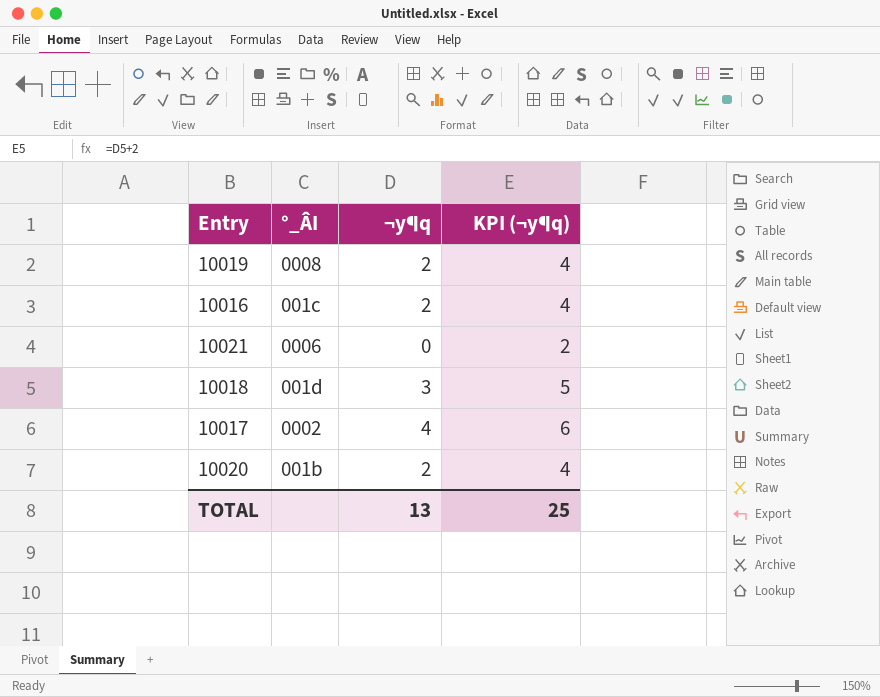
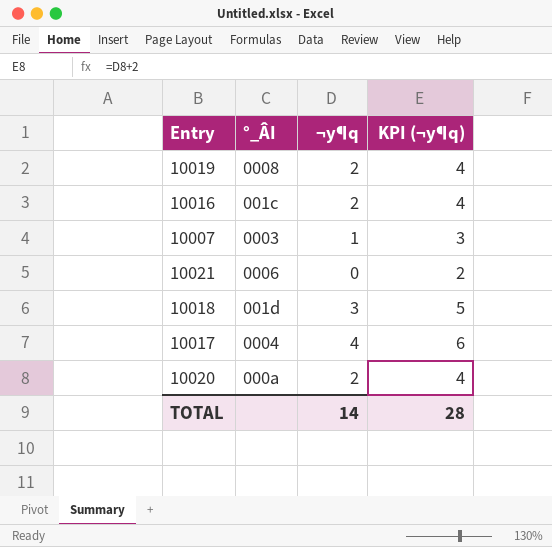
row 10007: none -> 0003 | 1 | 3
10017 | °_ÂI: 0002 -> 0004
10020 | °_ÂI: 001b -> 000a
TOTAL | ¬y¶q: 13 -> 14
TOTAL | KPI (¬y¶q): 25 -> 28

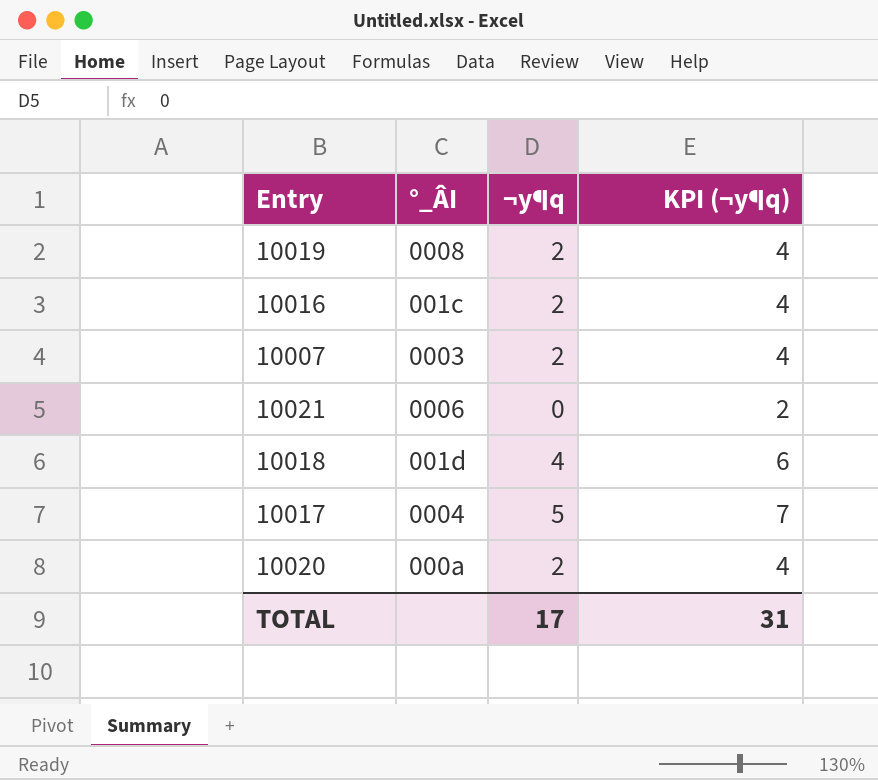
10007 | ¬y¶q: 1 -> 2
10007 | KPI (¬y¶q): 3 -> 4
10018 | ¬y¶q: 3 -> 4
10018 | KPI (¬y¶q): 5 -> 6
10017 | ¬y¶q: 4 -> 5
10017 | KPI (¬y¶q): 6 -> 7
TOTAL | ¬y¶q: 14 -> 17
TOTAL | KPI (¬y¶q): 28 -> 31

